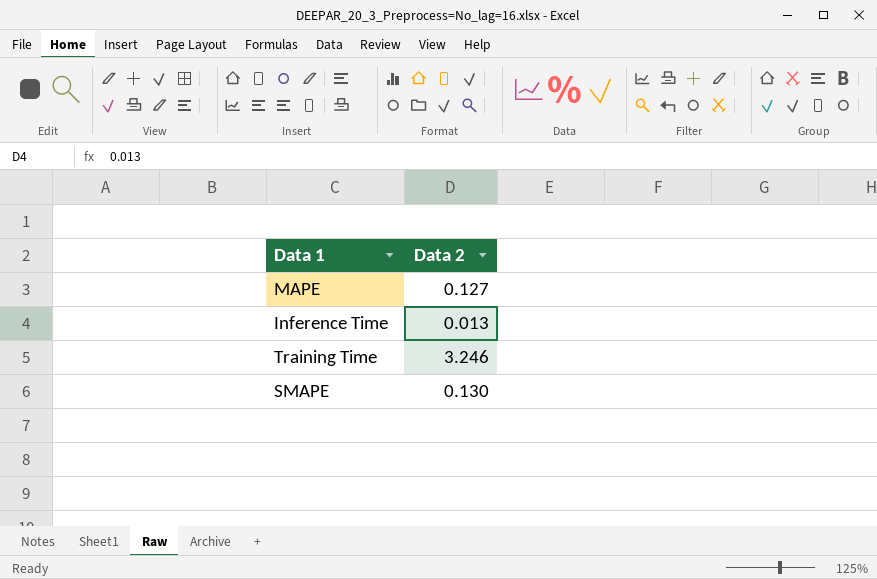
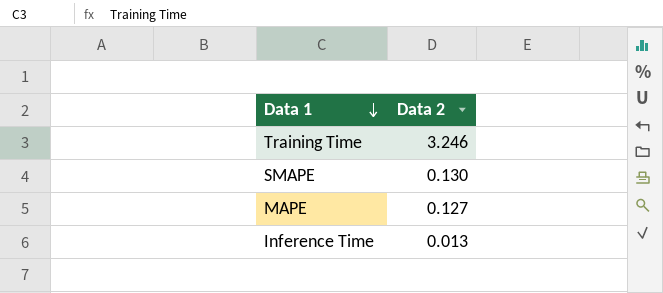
row order: none -> Data 1 descending

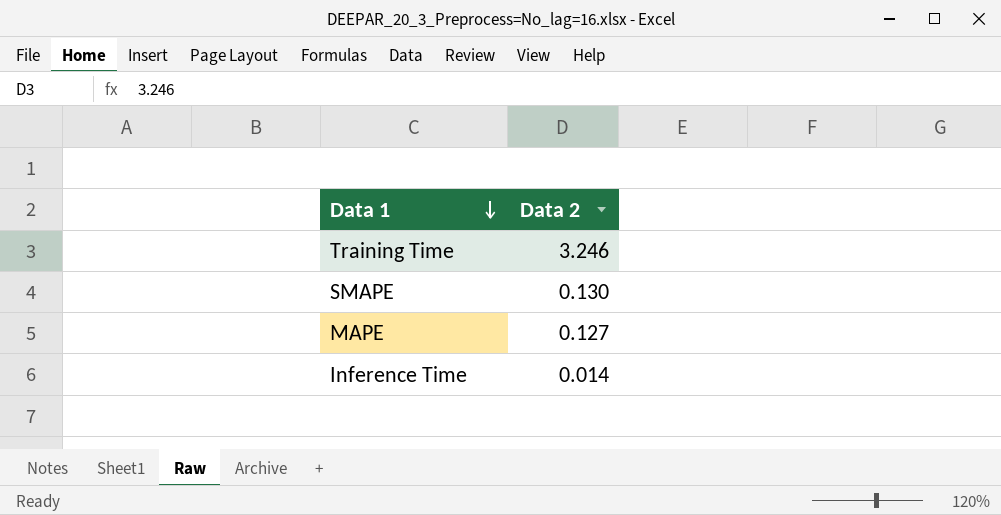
Inference Time | Data 2: 0.013 -> 0.014

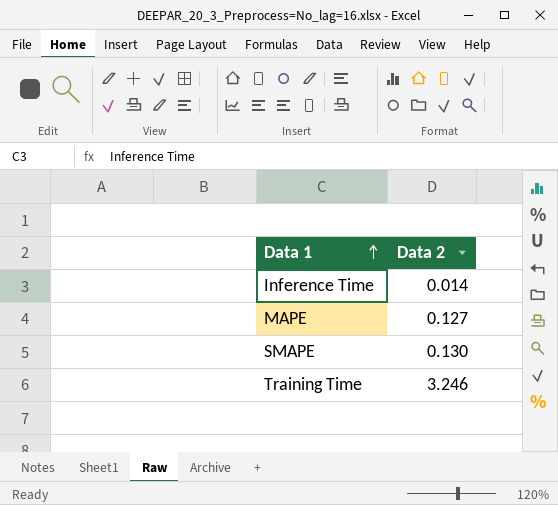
row order: Data 1 descending -> Data 1 ascending

